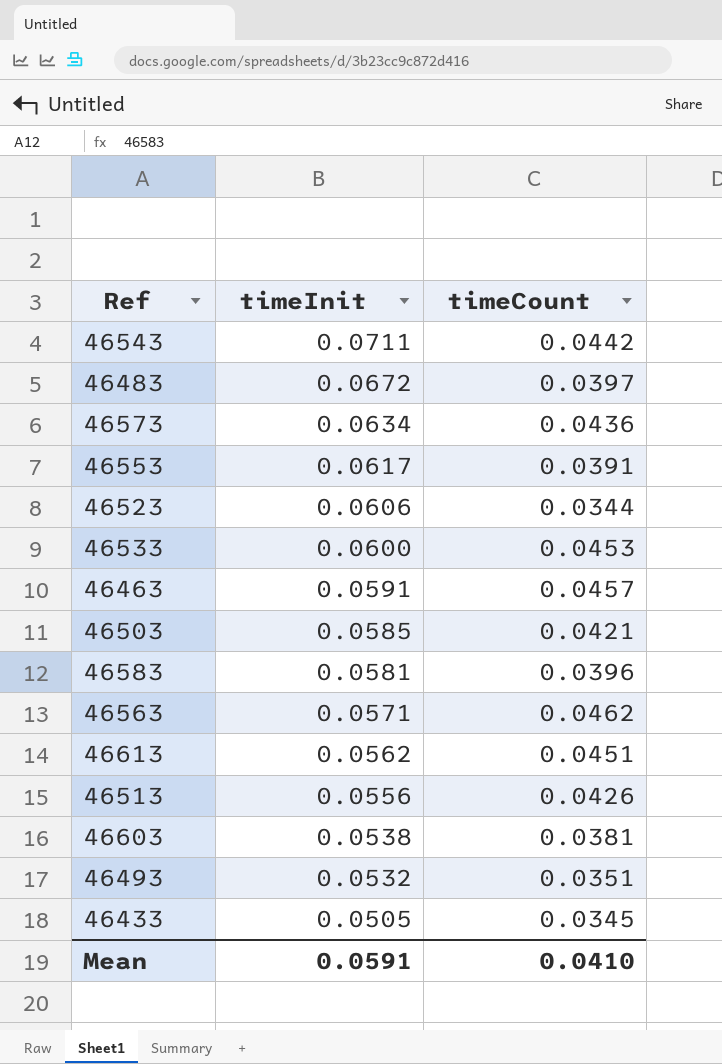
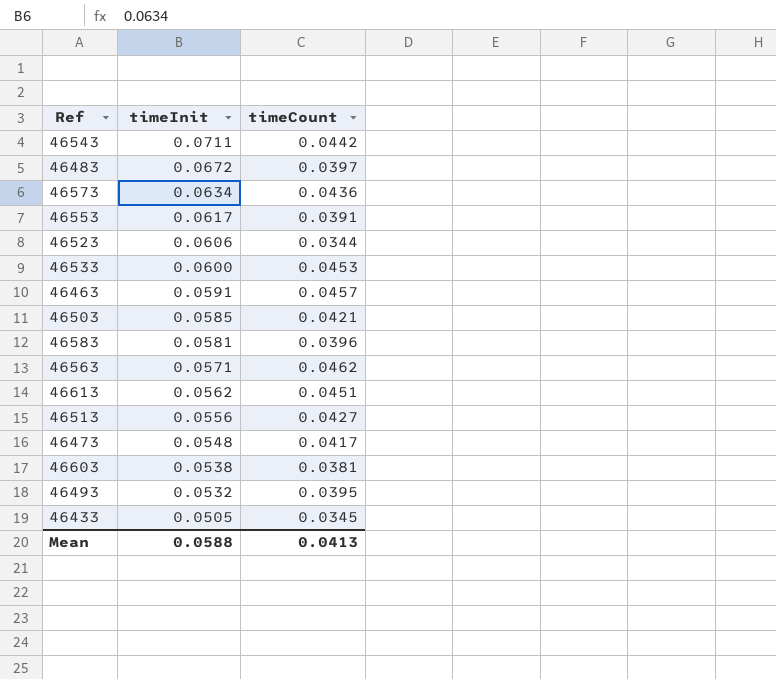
46513 | timeCount: 0.0426 -> 0.0427
row 46473: none -> 0.0548 | 0.0417
46493 | timeCount: 0.0351 -> 0.0395
Mean | timeInit: 0.0591 -> 0.0588
Mean | timeCount: 0.0410 -> 0.0413

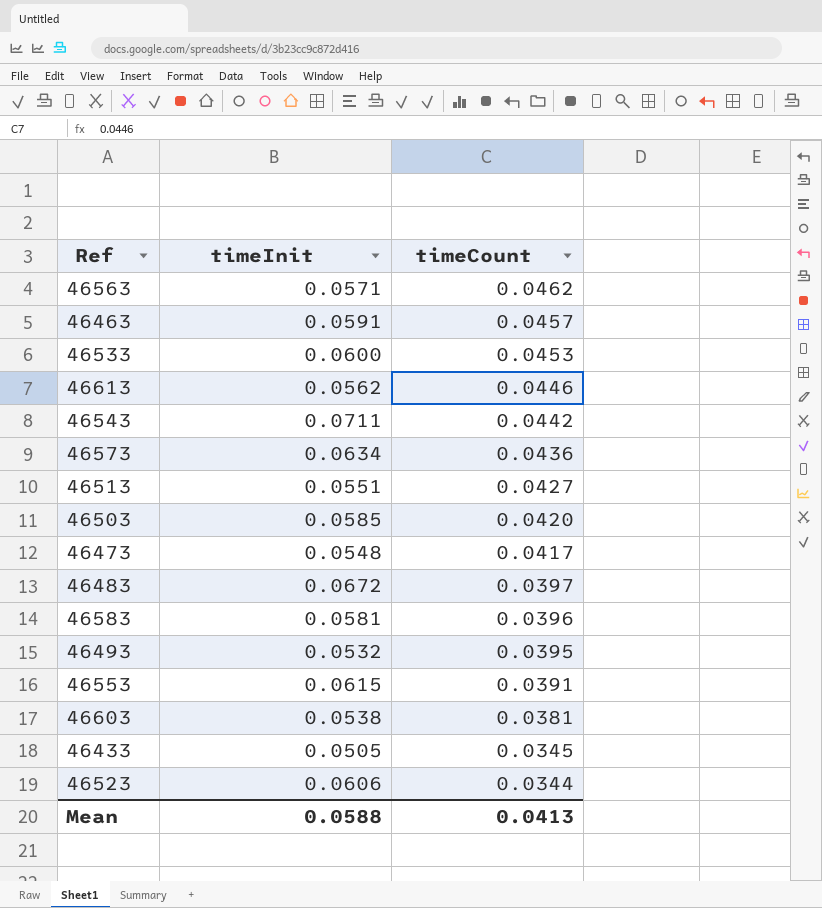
row order: timeInit descending -> timeCount descending
46613 | timeCount: 0.0451 -> 0.0446
46513 | timeInit: 0.0556 -> 0.0551
46503 | timeCount: 0.0421 -> 0.0420
46553 | timeInit: 0.0617 -> 0.0615

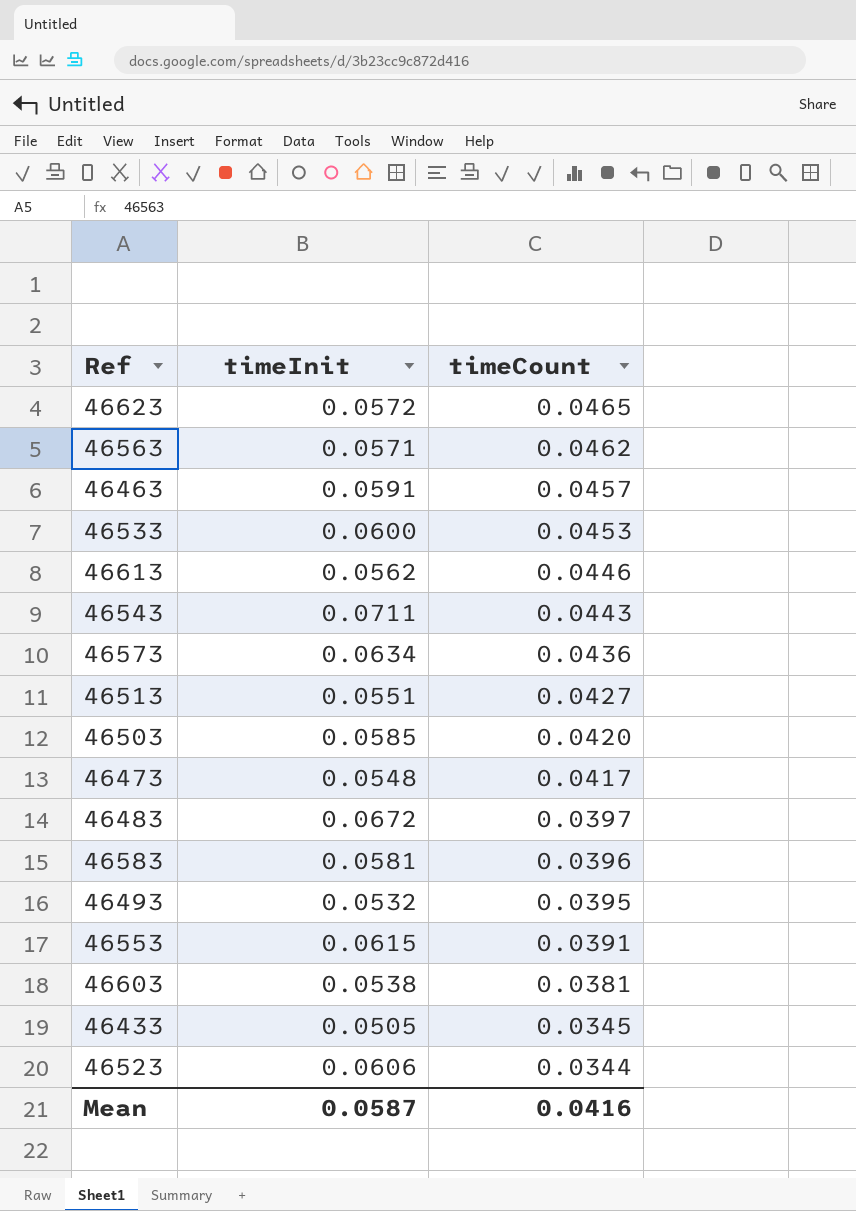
row 46623: none -> 0.0572 | 0.0465
46543 | timeCount: 0.0442 -> 0.0443
Mean | timeInit: 0.0588 -> 0.0587
Mean | timeCount: 0.0413 -> 0.0416

